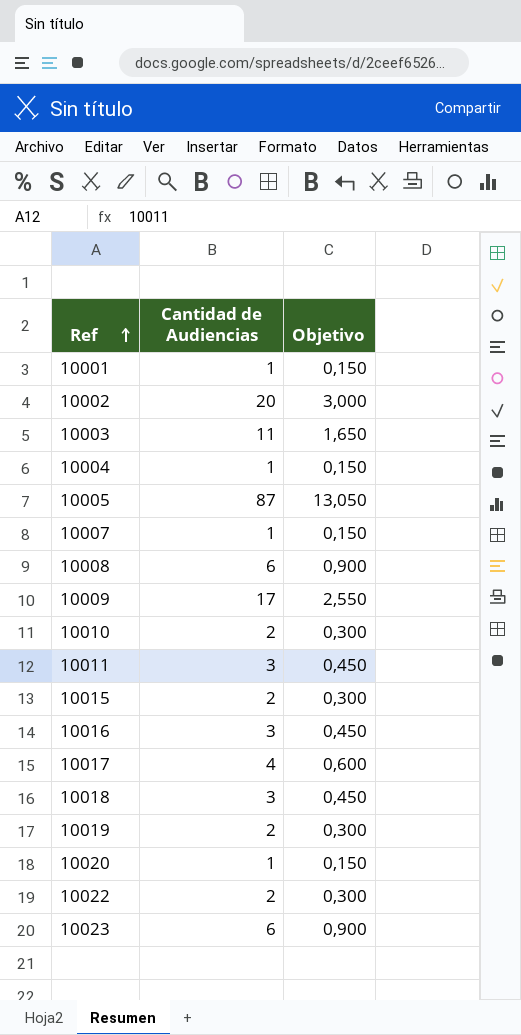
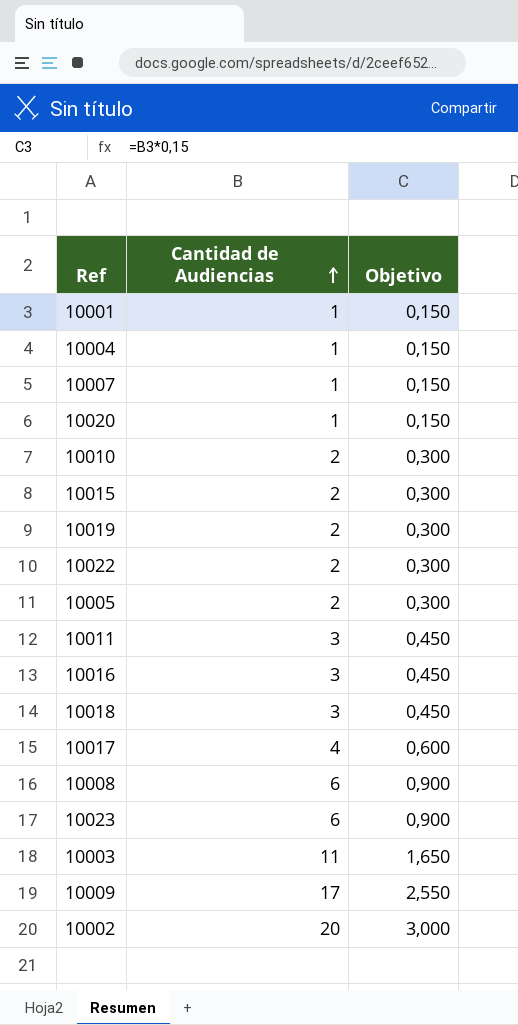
row order: Ref ascending -> Cantidad de Audiencias ascending
10005 | Cantidad de Audiencias: 87 -> 2
10005 | Objetivo: 13,050 -> 0,300

